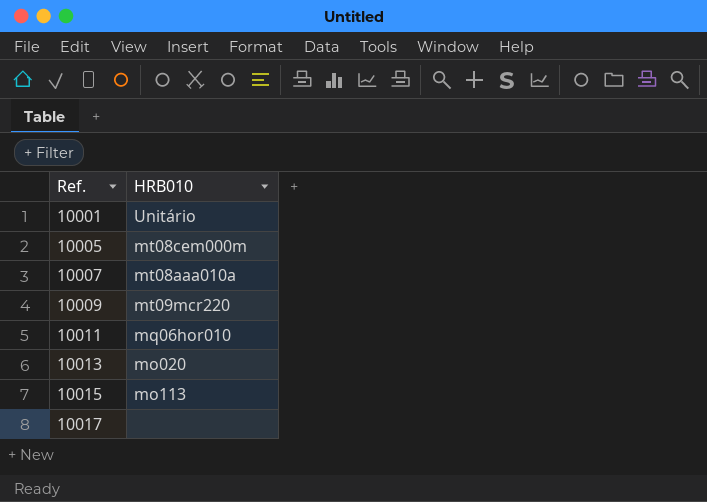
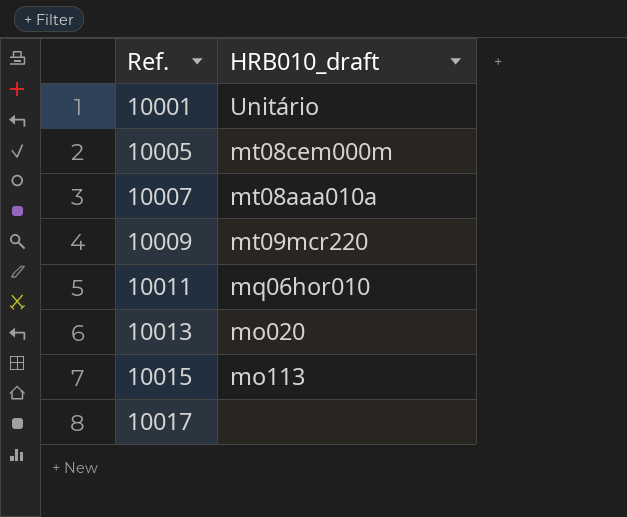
column name: HRB010 -> HRB010_draft

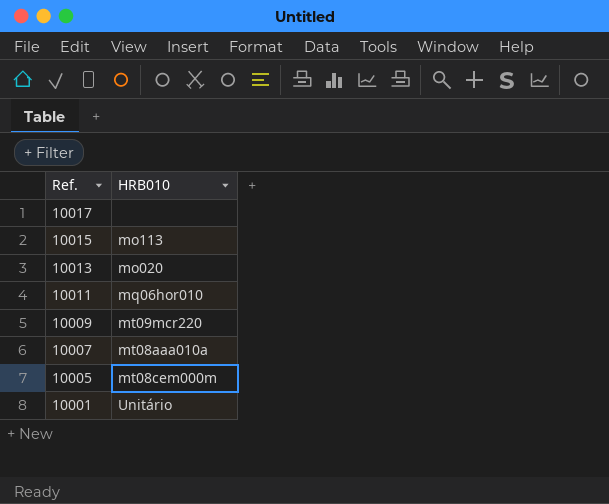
row order: Ref. ascending -> Ref. descending
column name: HRB010_draft -> HRB010

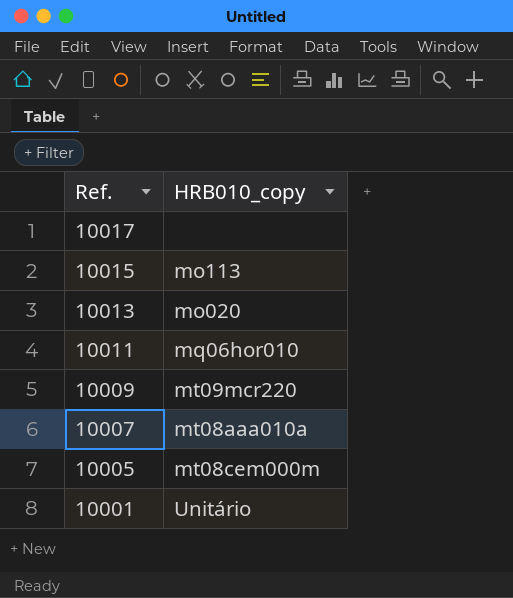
column name: HRB010 -> HRB010_copy

